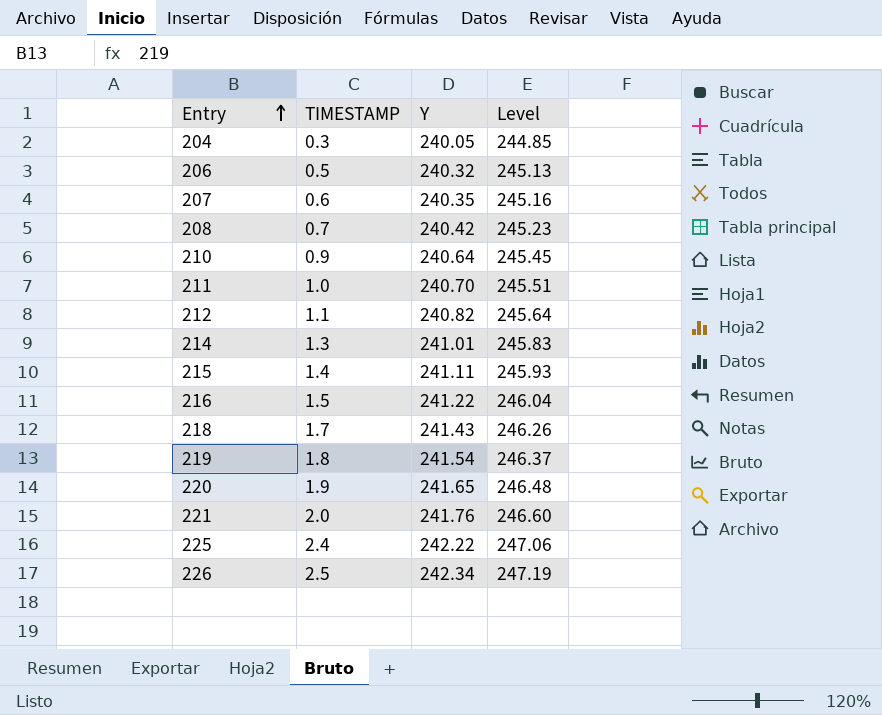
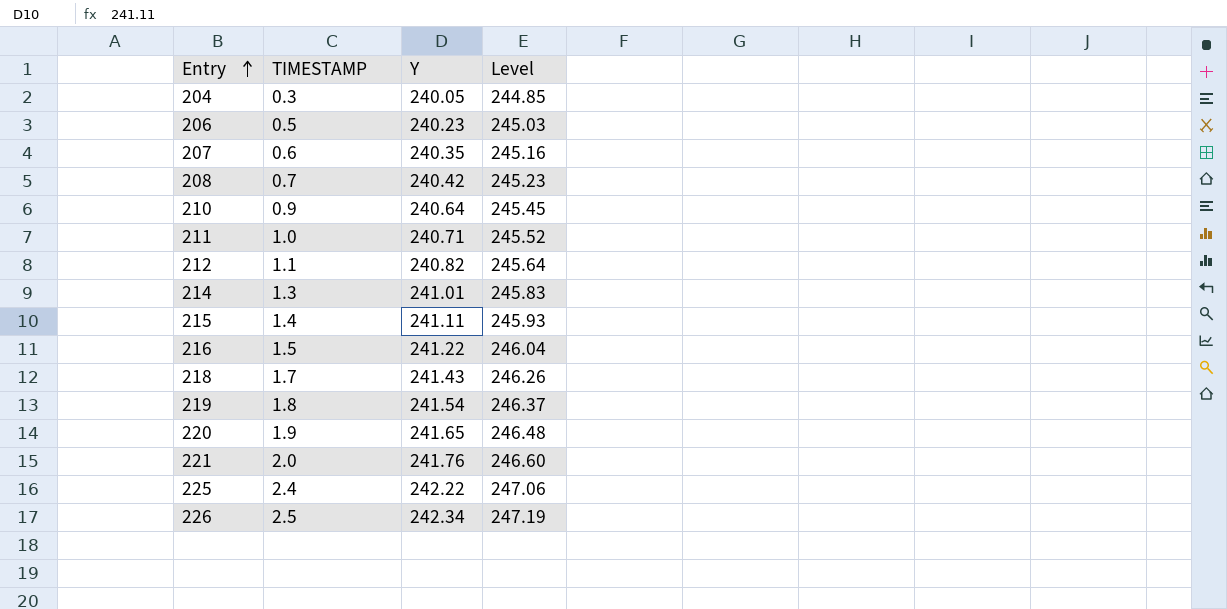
206 | Y: 240.32 -> 240.23
206 | Level: 245.13 -> 245.03
211 | Y: 240.70 -> 240.71
211 | Level: 245.51 -> 245.52

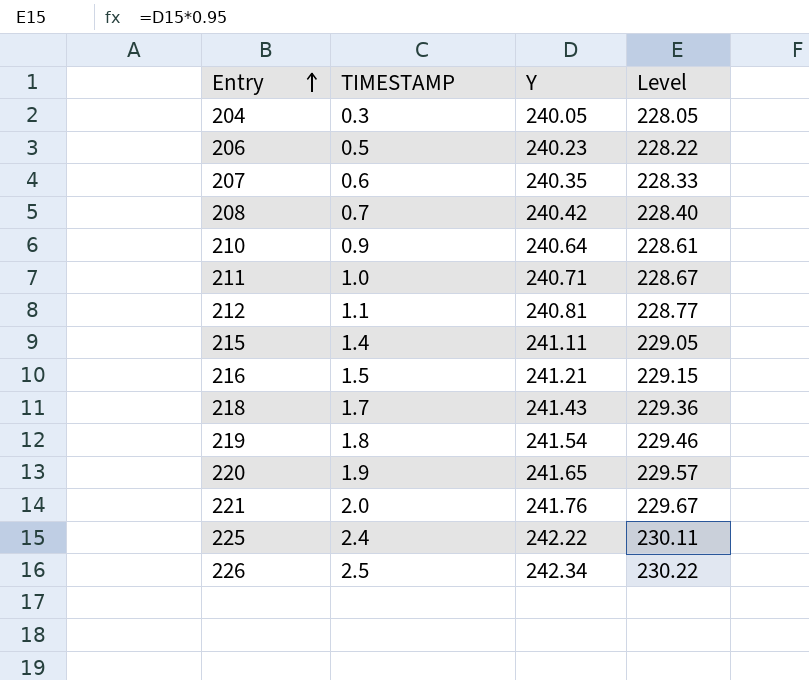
column Level | formula: [Y] * 1.02 -> [Y] * 0.95
row 214: 1.3 | 241.01 | 245.83 -> none
212 | Y: 240.82 -> 240.81
216 | Y: 241.22 -> 241.21

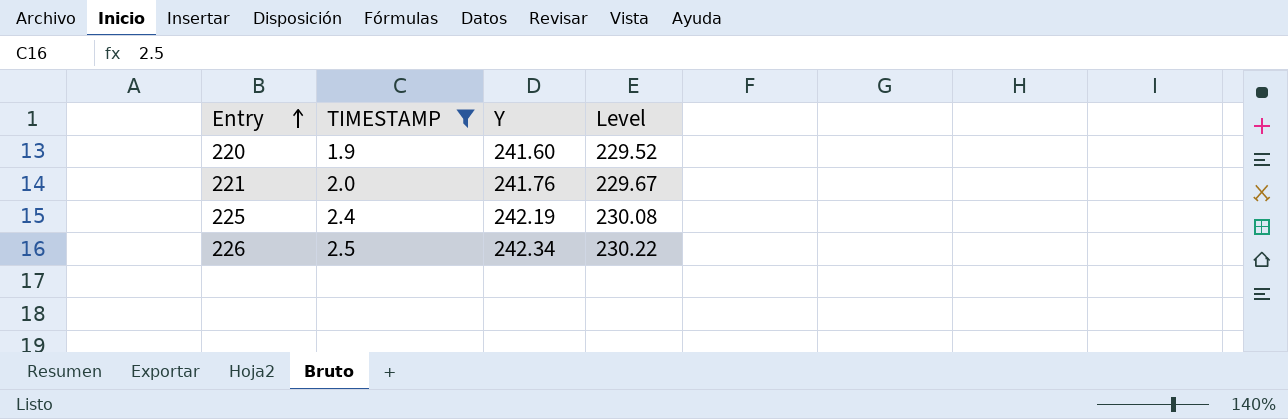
filter: none -> TIMESTAMP >= 1.9
220 | Y: 241.65 -> 241.60
220 | Level: 229.57 -> 229.52
225 | Y: 242.22 -> 242.19
225 | Level: 230.11 -> 230.08

